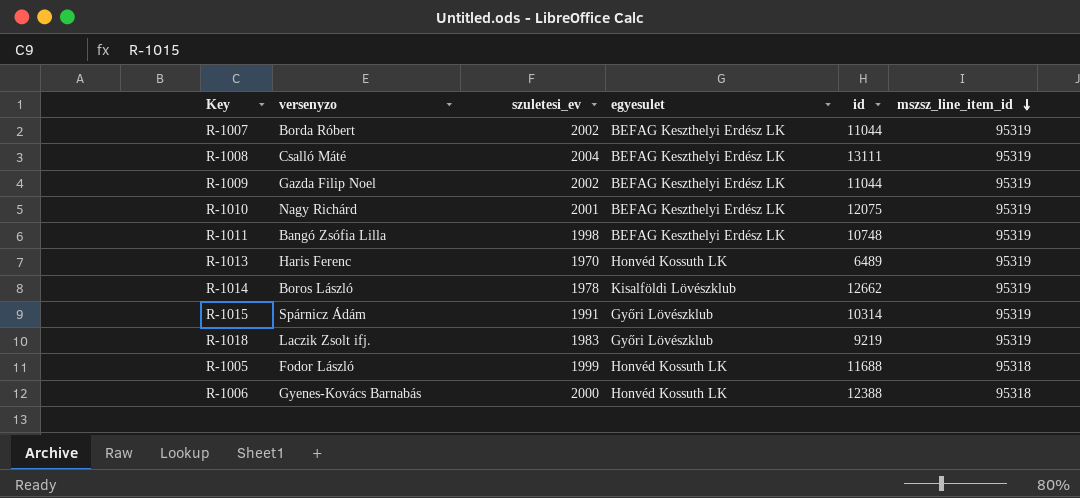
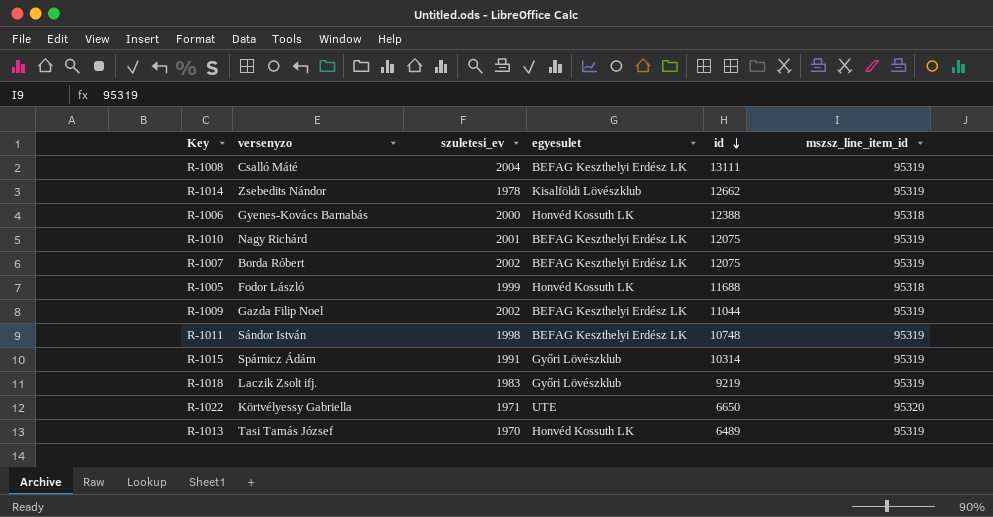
row order: mszsz_line_item_id descending -> id descending
R-1014 | versenyzo: Boros László -> Zsebedits Nándor
R-1007 | id: 11044 -> 12075
R-1011 | versenyzo: Bangó Zsófia Lilla -> Sándor István
row R-1022: none -> Körtvélyessy Gabriella | 1971 | UTE | 6650 | 95320
R-1013 | versenyzo: Haris Ferenc -> Tasi Tamás József

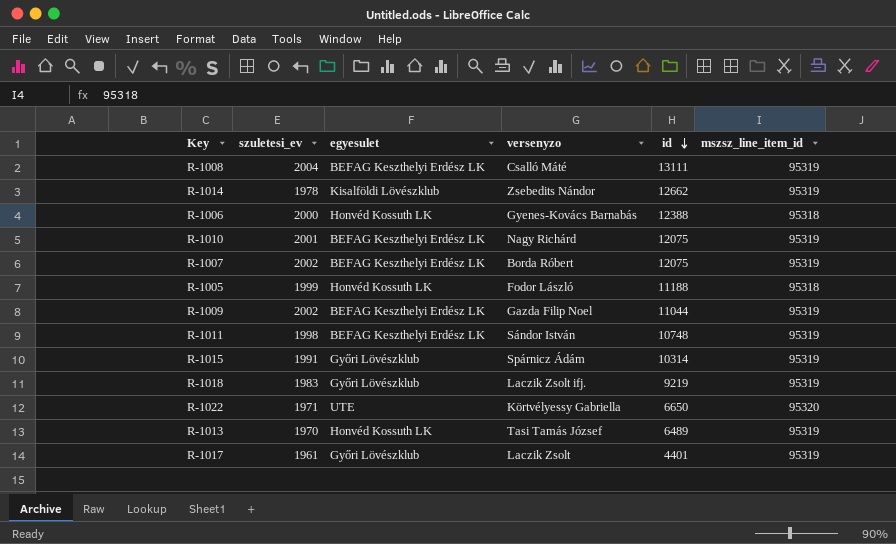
column versenyzo | position: 2 -> 4
R-1005 | id: 11688 -> 11188
row R-1017: none -> 1961 | Győri Lövészklub | Laczik Zsolt | 4401 | 95319

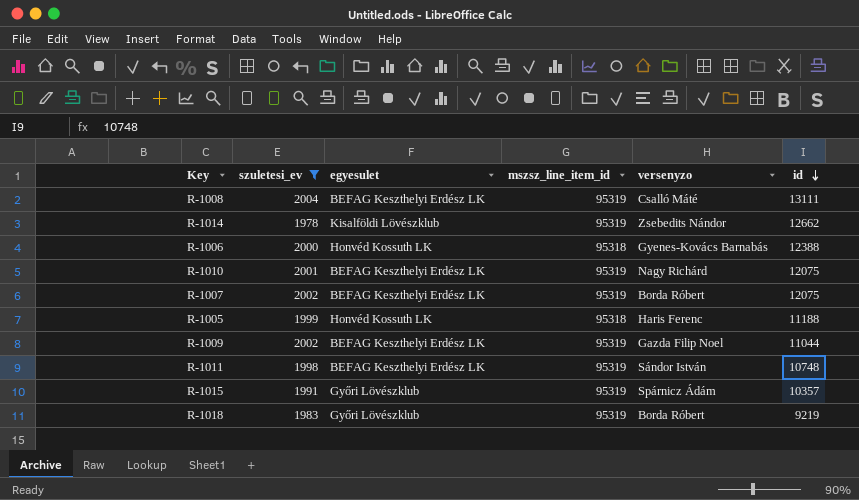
filter: none -> szuletesi_ev >= 1978
column mszsz_line_item_id | position: 6 -> 4
R-1005 | versenyzo: Fodor László -> Haris Ferenc
R-1015 | id: 10314 -> 10357
R-1018 | versenyzo: Laczik Zsolt ifj. -> Borda Róbert

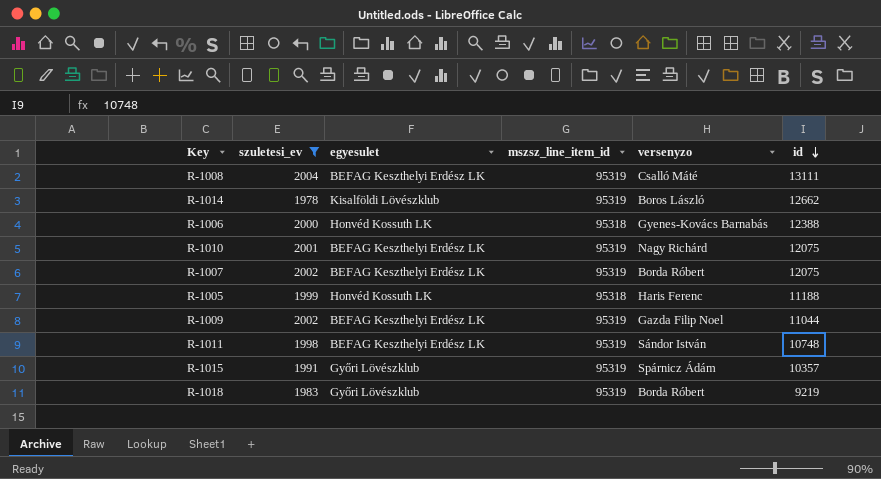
R-1014 | versenyzo: Zsebedits Nándor -> Boros László

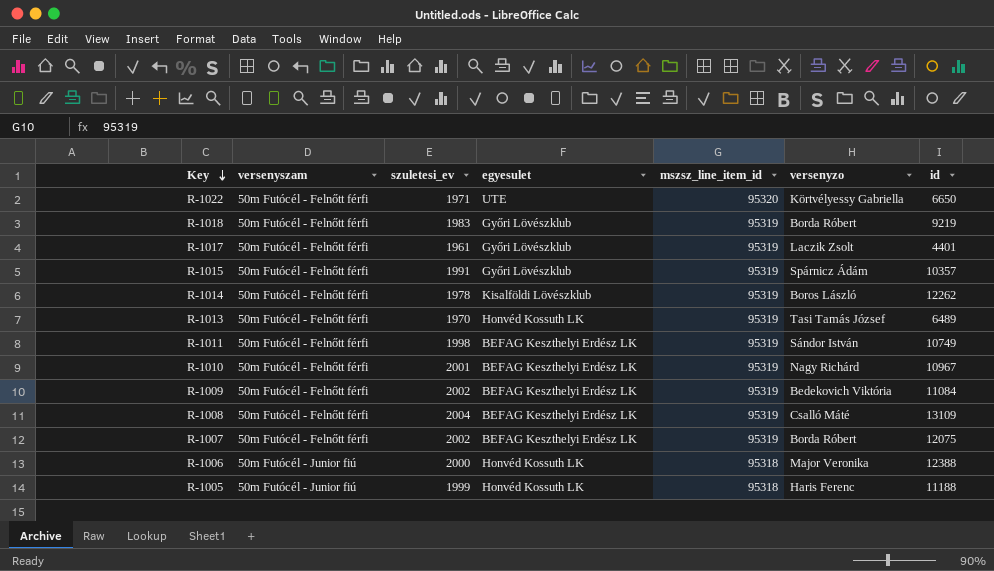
filter: szuletesi_ev >= 1978 -> none
row order: id descending -> Key descending
column versenyszam | position: none -> 2
R-1014 | id: 12662 -> 12262
R-1011 | id: 10748 -> 10749
R-1010 | id: 12075 -> 10967
R-1009 | versenyzo: Gazda Filip Noel -> Bedekovich Viktória
R-1009 | id: 11044 -> 11084
R-1008 | id: 13111 -> 13109
R-1006 | versenyzo: Gyenes-Kovács Barnabás -> Major Veronika

